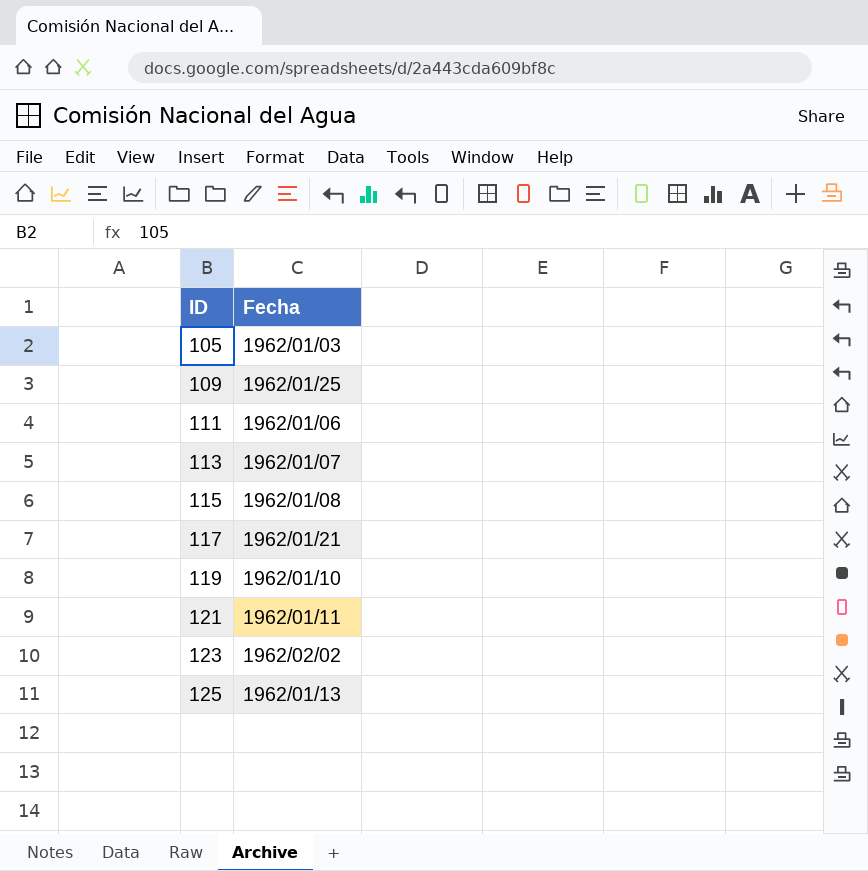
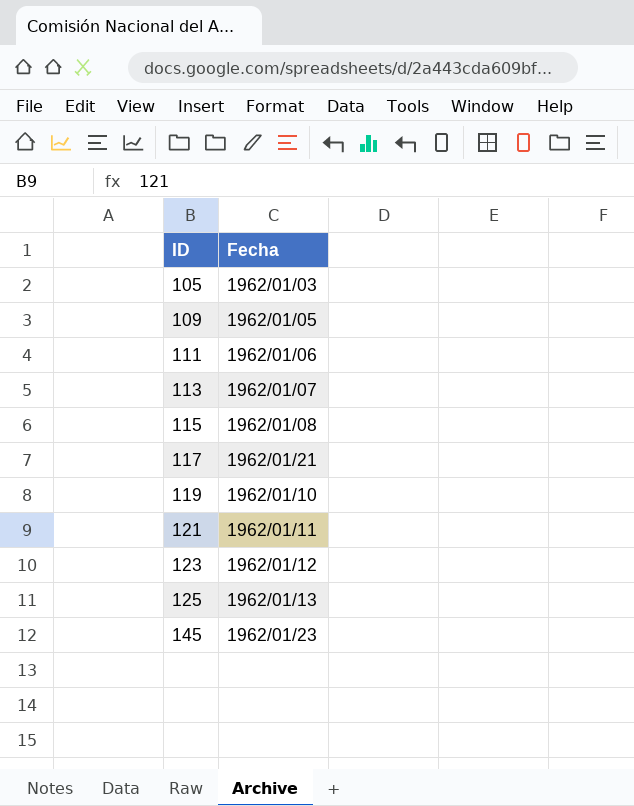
109 | Fecha: 1962/01/25 -> 1962/01/05
123 | Fecha: 1962/02/02 -> 1962/01/12
row 145: none -> 1962/01/23

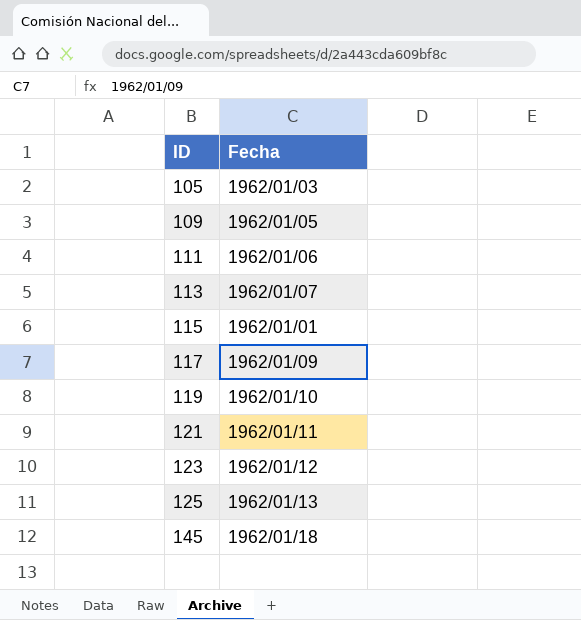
115 | Fecha: 1962/01/08 -> 1962/01/01
117 | Fecha: 1962/01/21 -> 1962/01/09
145 | Fecha: 1962/01/23 -> 1962/01/18

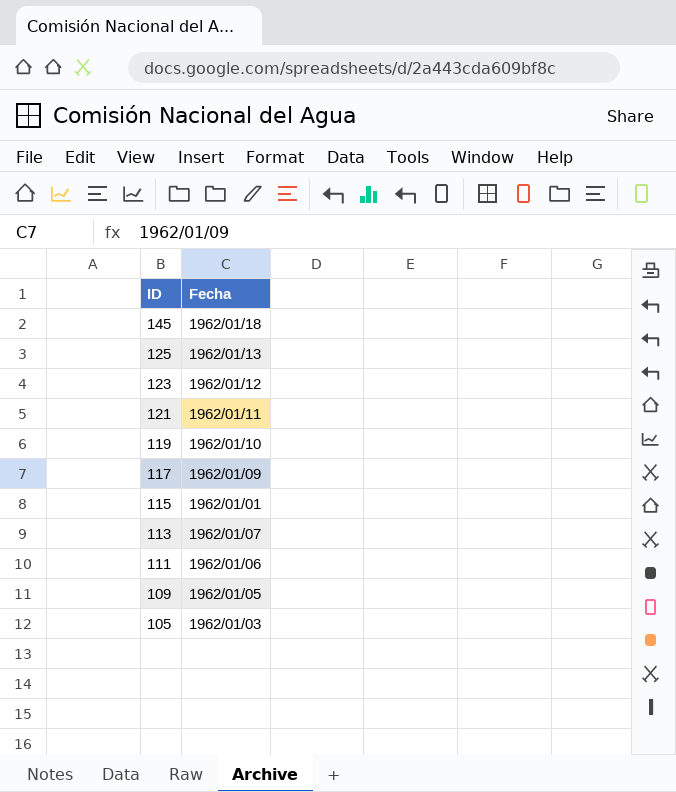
row order: ID ascending -> ID descending

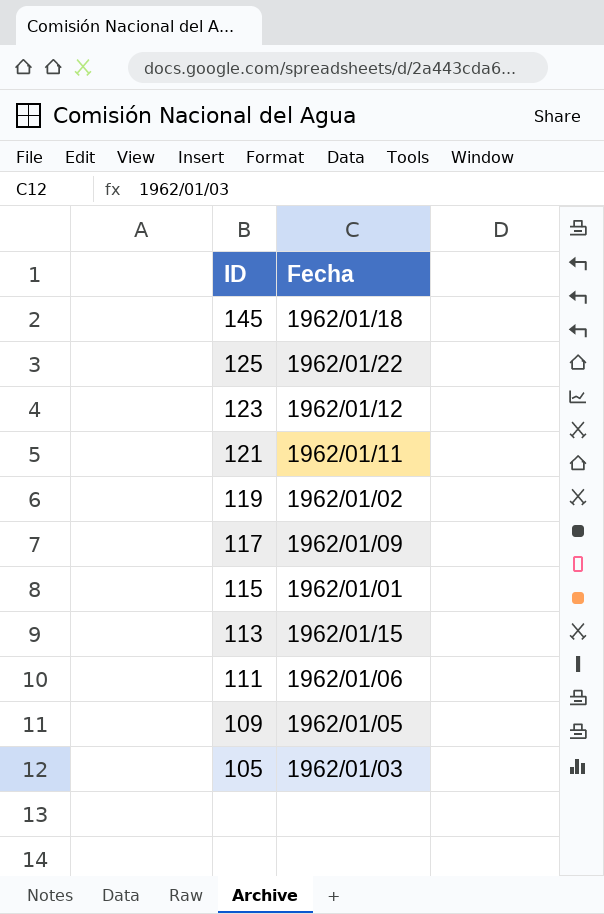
125 | Fecha: 1962/01/13 -> 1962/01/22
119 | Fecha: 1962/01/10 -> 1962/01/02
113 | Fecha: 1962/01/07 -> 1962/01/15

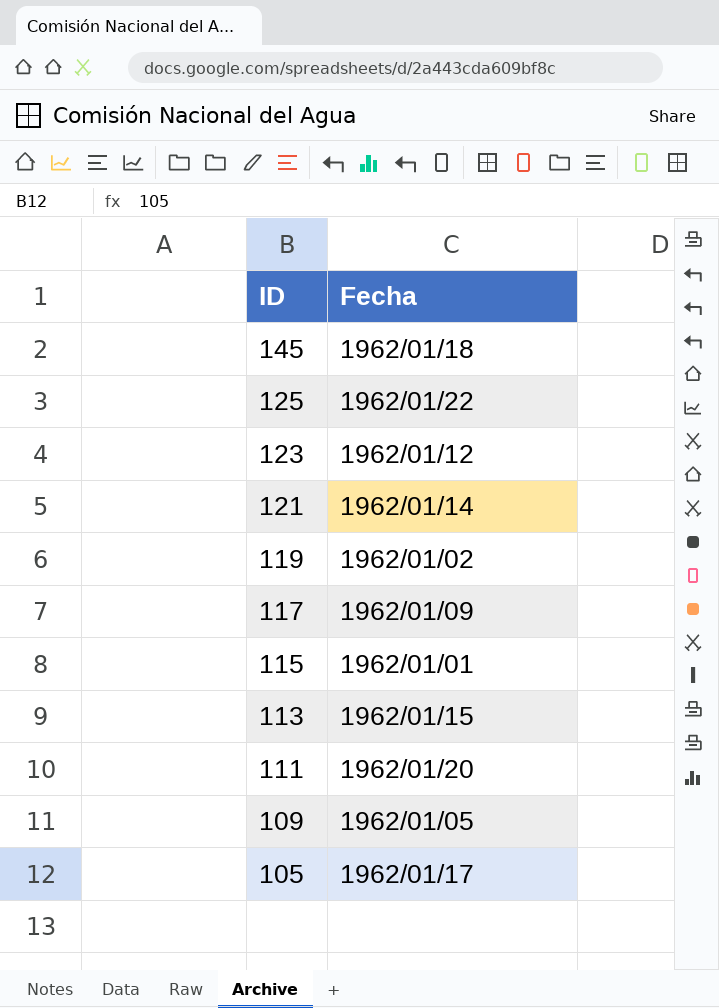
121 | Fecha: 1962/01/11 -> 1962/01/14
111 | Fecha: 1962/01/06 -> 1962/01/20
105 | Fecha: 1962/01/03 -> 1962/01/17

